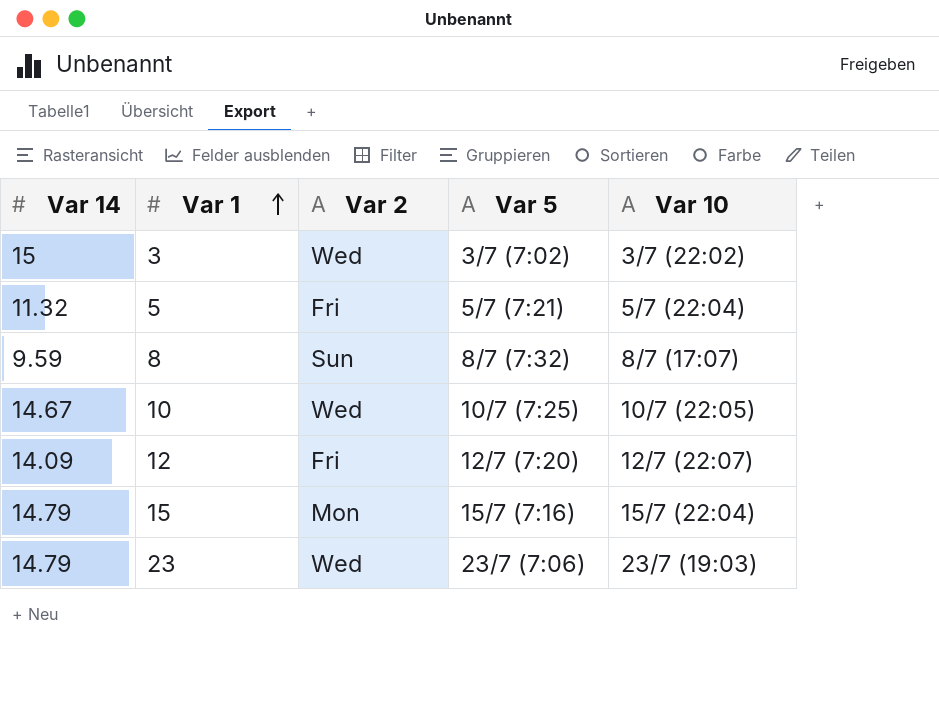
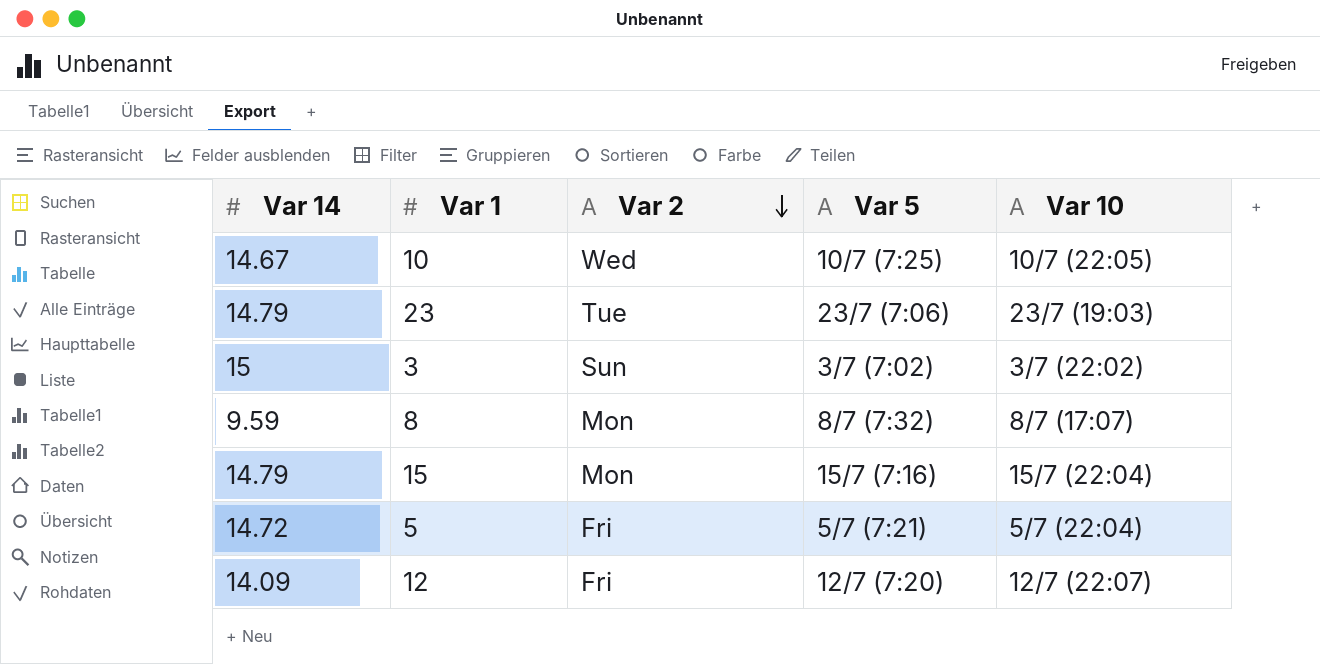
row order: Var 1 ascending -> Var 2 descending
23 | Var 2: Wed -> Tue
3 | Var 2: Wed -> Sun
8 | Var 2: Sun -> Mon
5 | Var 14: 11.32 -> 14.72

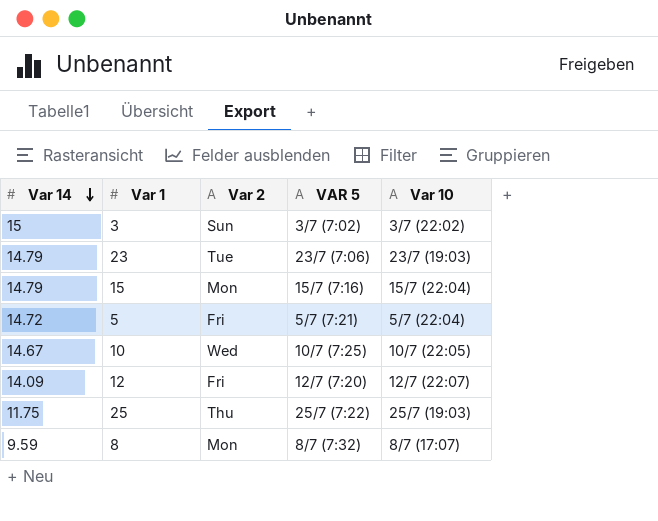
row order: Var 2 descending -> Var 14 descending
column name: Var 5 -> VAR 5
row 25: none -> 11.75 | Thu | 25/7 (7:22) | 25/7 (19:03)

